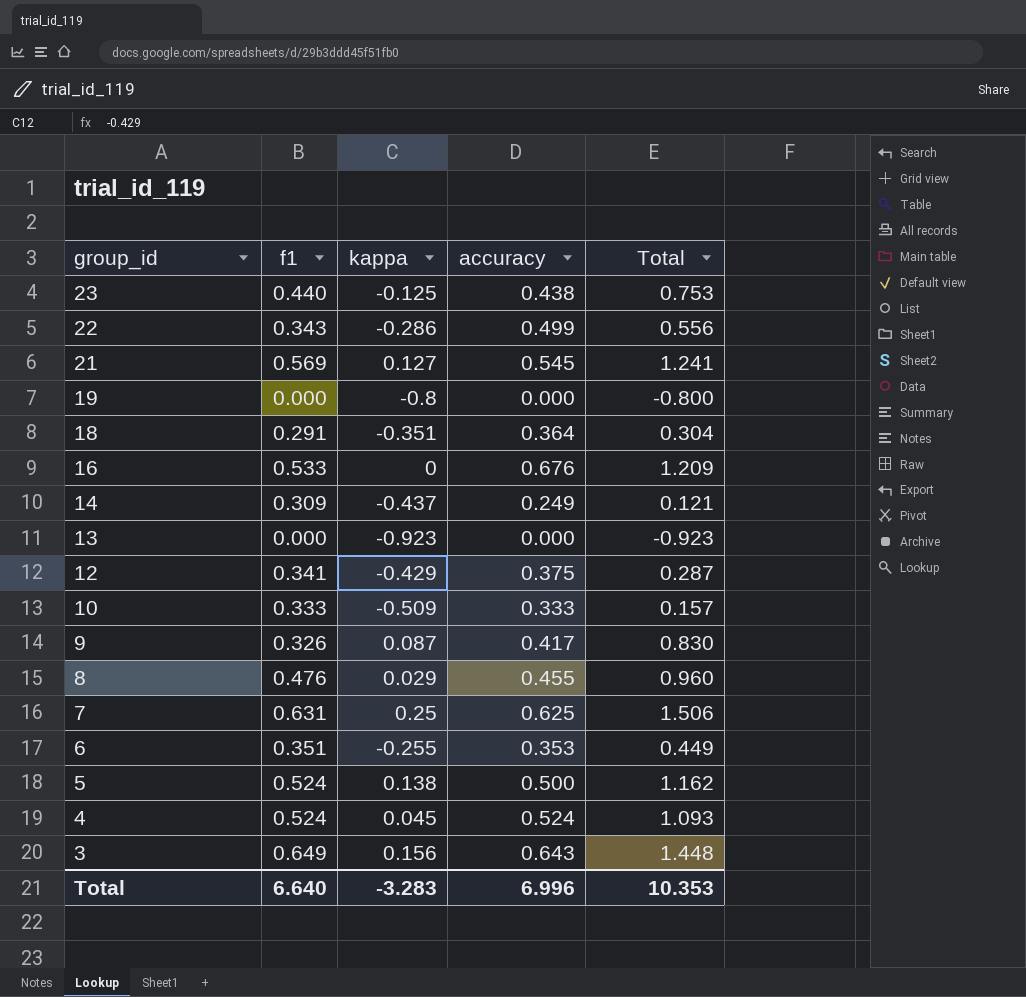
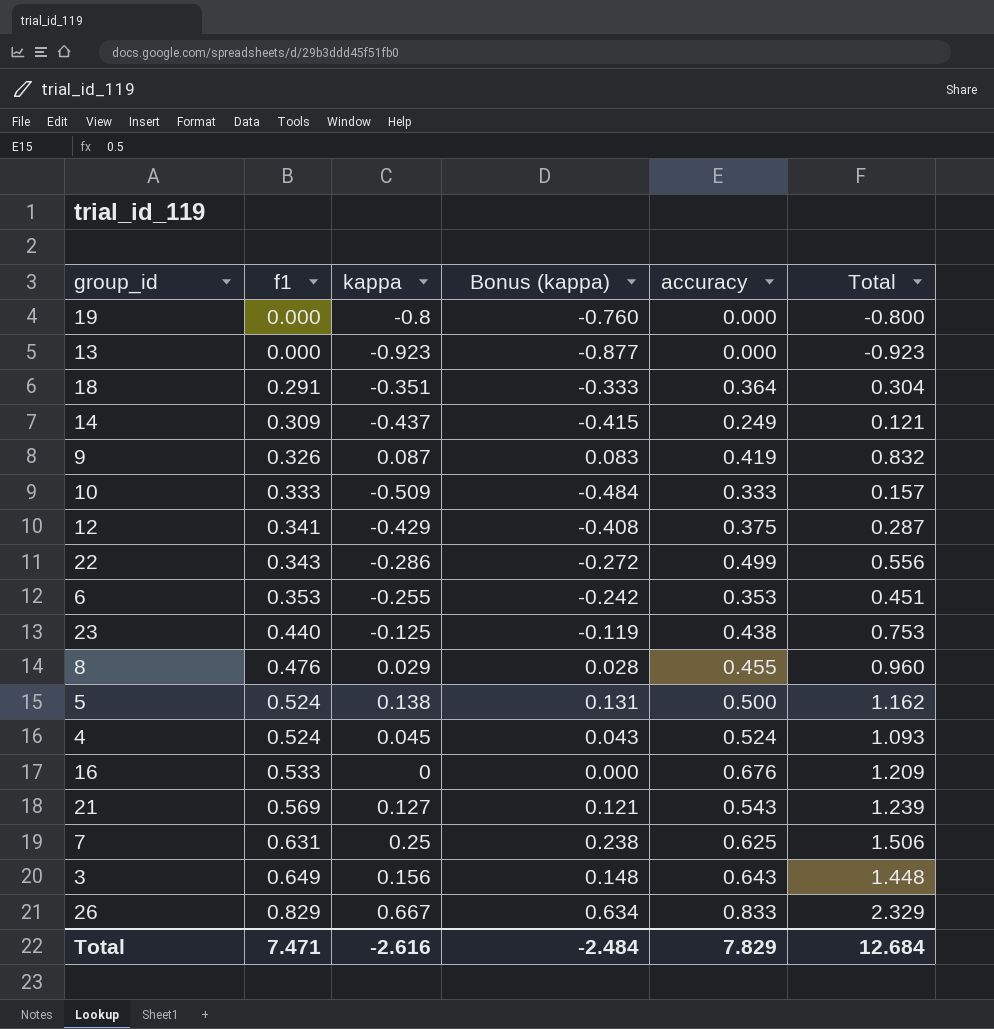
row order: group_id descending -> f1 ascending
column Bonus (kappa) | formula: none -> [kappa] * 0.95
9 | accuracy: 0.417 -> 0.419
9 | Total: 0.830 -> 0.832
6 | f1: 0.351 -> 0.353
6 | Total: 0.449 -> 0.451
21 | accuracy: 0.545 -> 0.543
21 | Total: 1.241 -> 1.239
row 26: none -> 0.829 | 0.667 | 0.634 | 0.833 | 2.329
Total | f1: 6.640 -> 7.471
Total | kappa: -3.283 -> -2.616
Total | accuracy: 6.996 -> 7.829
Total | Total: 10.353 -> 12.684

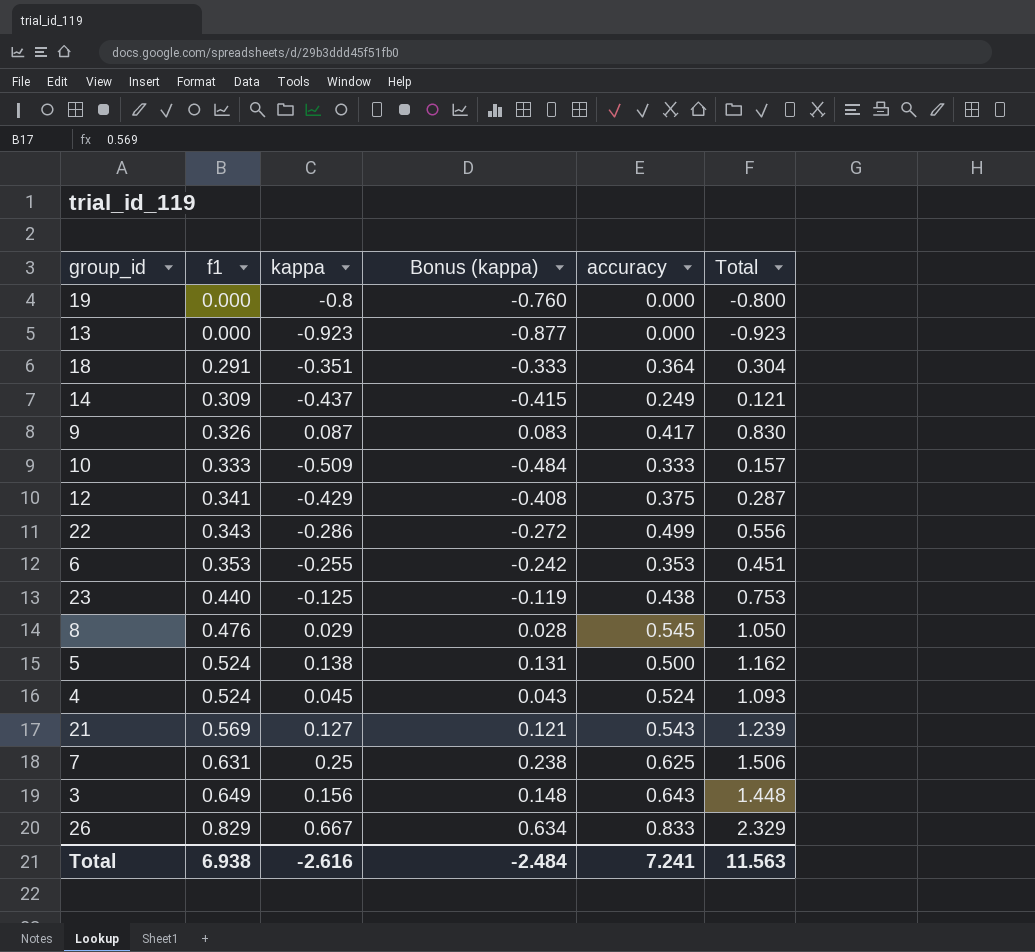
row 16: 0.533 | 0 | 0.000 | 0.676 | 1.209 -> none
9 | accuracy: 0.419 -> 0.417
9 | Total: 0.832 -> 0.830
8 | accuracy: 0.455 -> 0.545
8 | Total: 0.960 -> 1.050
Total | f1: 7.471 -> 6.938
Total | accuracy: 7.829 -> 7.241
Total | Total: 12.684 -> 11.563

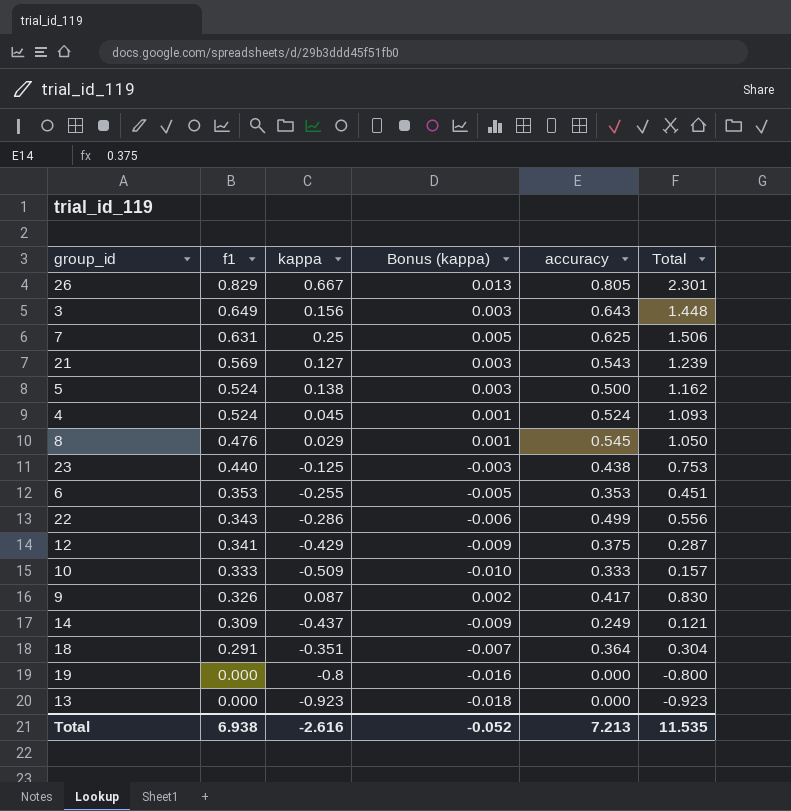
row order: f1 ascending -> f1 descending
column Bonus (kappa) | formula: [kappa] * 0.95 -> [kappa] * 0.02
26 | accuracy: 0.833 -> 0.805
26 | Total: 2.329 -> 2.301
Total | Bonus (kappa): -2.484 -> -0.052
Total | accuracy: 7.241 -> 7.213
Total | Total: 11.563 -> 11.535

